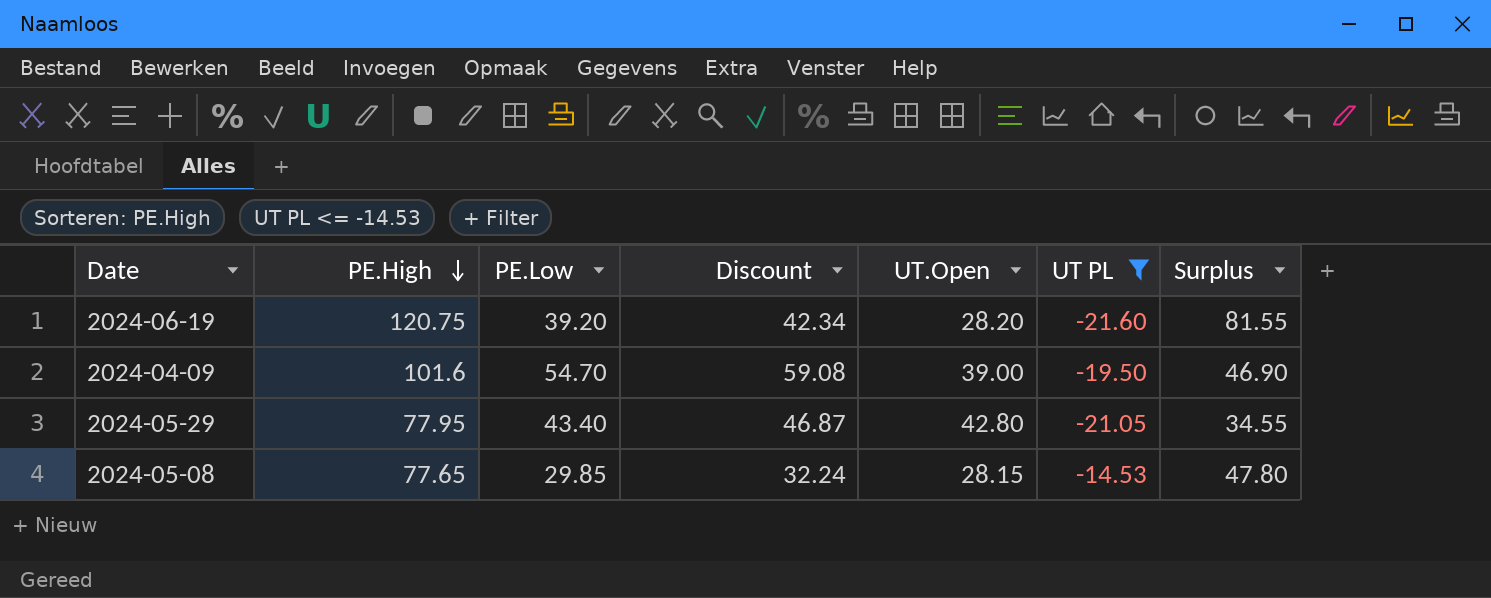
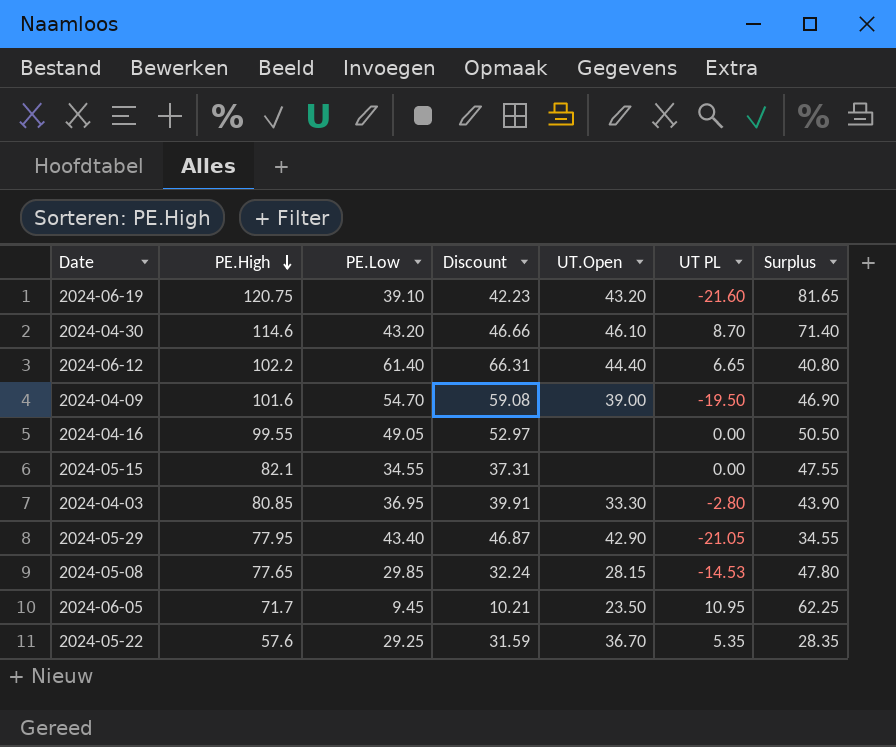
filter: UT PL <= -14.53 -> none
2024-06-19 | PE.Low: 39.20 -> 39.10
2024-06-19 | Discount: 42.34 -> 42.23
2024-06-19 | UT.Open: 28.20 -> 43.20
2024-06-19 | Surplus: 81.55 -> 81.65
2024-05-29 | UT.Open: 42.80 -> 42.90

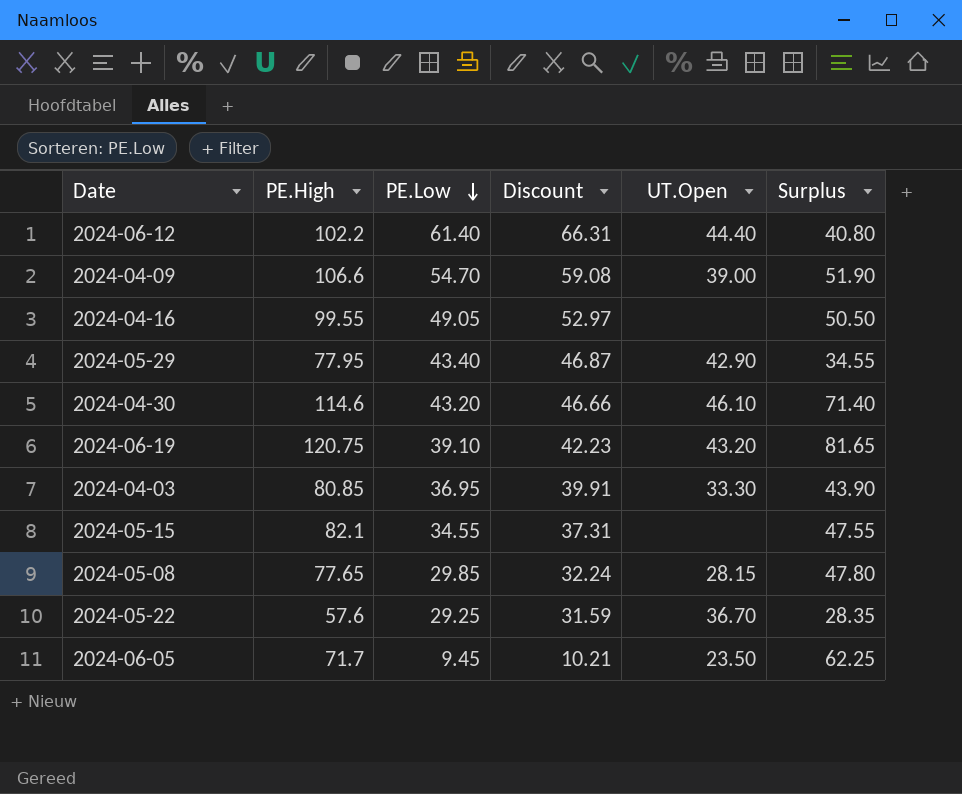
row order: PE.High descending -> PE.Low descending
column UT PL | position: 6 -> none
2024-04-09 | PE.High: 101.6 -> 106.6
2024-04-09 | Surplus: 46.90 -> 51.90

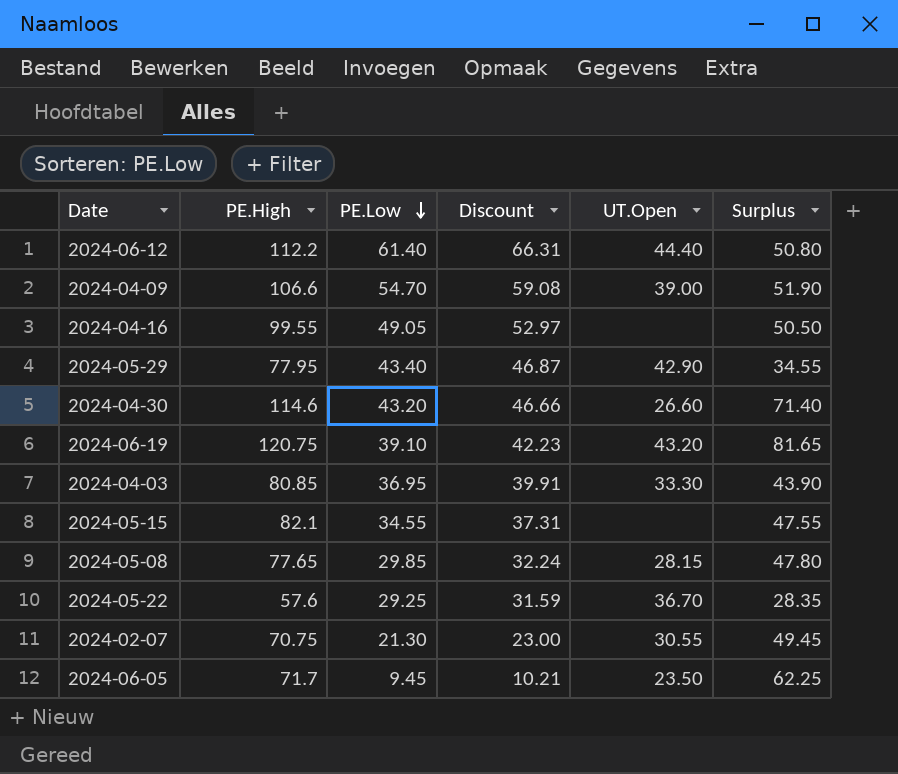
2024-06-12 | PE.High: 102.2 -> 112.2
2024-06-12 | Surplus: 40.80 -> 50.80
2024-04-30 | UT.Open: 46.10 -> 26.60
row 2024-02-07: none -> 70.75 | 21.30 | 23.00 | 30.55 | 49.45

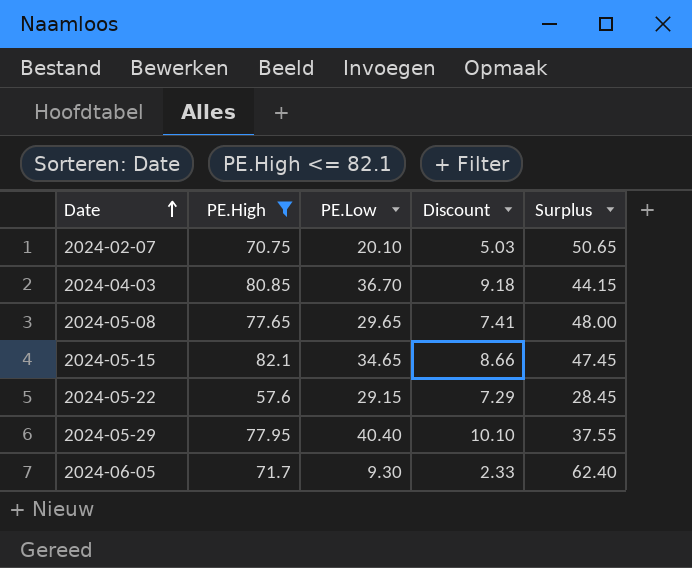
filter: none -> PE.High <= 82.1
row order: PE.Low descending -> Date ascending
column UT.Open | position: 5 -> none
column Discount | formula: [PE.Low] * 1.08 -> [PE.Low] * 0.25
2024-02-07 | PE.Low: 21.30 -> 20.10
2024-02-07 | Surplus: 49.45 -> 50.65
2024-04-03 | PE.Low: 36.95 -> 36.70
2024-04-03 | Surplus: 43.90 -> 44.15
2024-05-08 | PE.Low: 29.85 -> 29.65
2024-05-08 | Surplus: 47.80 -> 48.00
2024-05-15 | PE.Low: 34.55 -> 34.65
2024-05-15 | Surplus: 47.55 -> 47.45
2024-05-22 | PE.Low: 29.25 -> 29.15
2024-05-22 | Surplus: 28.35 -> 28.45
2024-05-29 | PE.Low: 43.40 -> 40.40
2024-05-29 | Surplus: 34.55 -> 37.55
2024-06-05 | PE.Low: 9.45 -> 9.30
2024-06-05 | Surplus: 62.25 -> 62.40

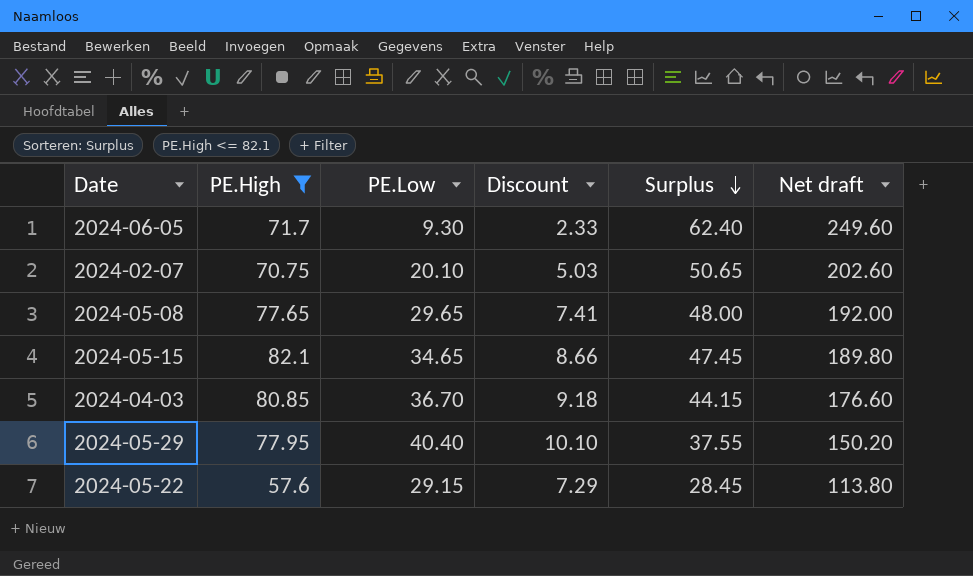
row order: Date ascending -> Surplus descending
column Net draft | formula: none -> [Surplus] * 4

